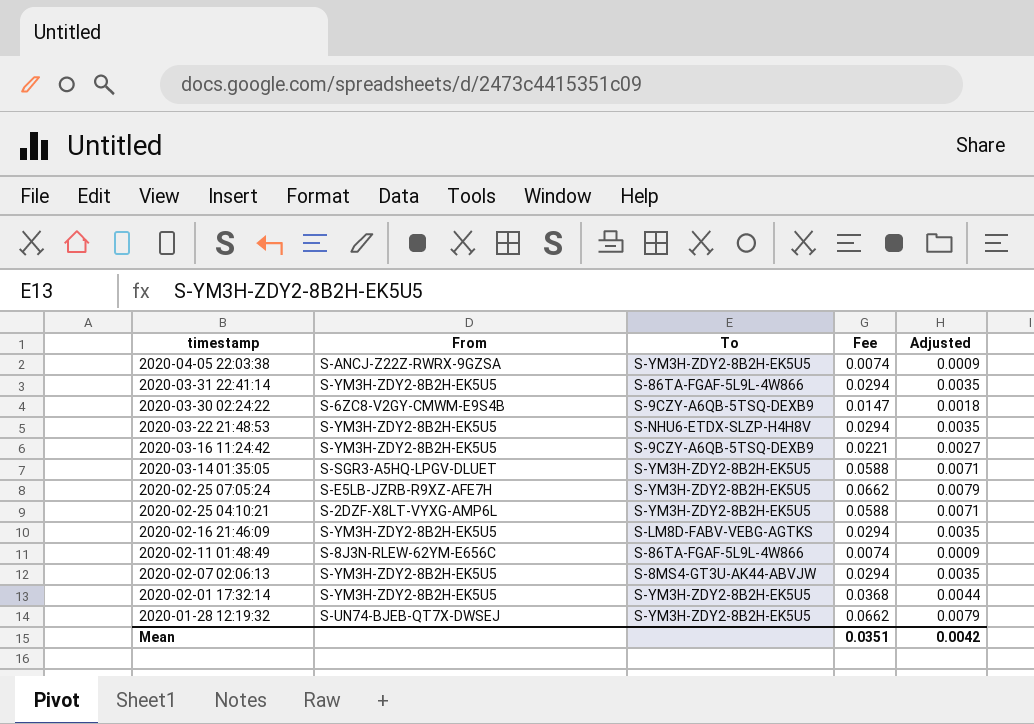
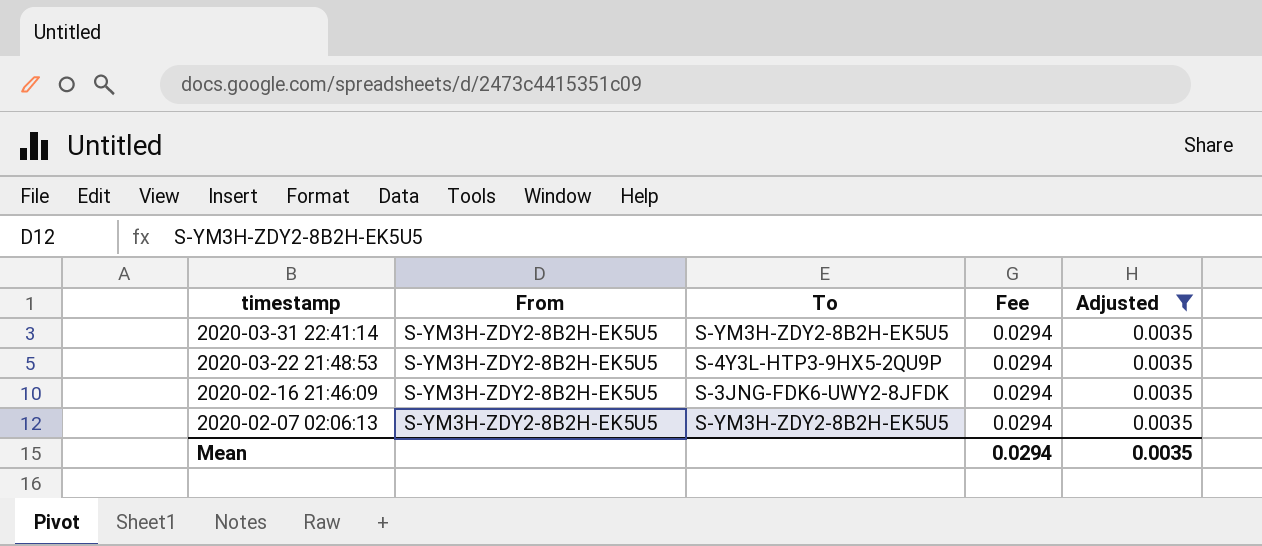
filter: none -> Adjusted = 0.0035
2020-03-31 22:41:14 | To: S-86TA-FGAF-5L9L-4W866 -> S-YM3H-ZDY2-8B2H-EK5U5
2020-03-22 21:48:53 | To: S-NHU6-ETDX-SLZP-H4H8V -> S-4Y3L-HTP3-9HX5-2QU9P
2020-02-16 21:46:09 | To: S-LM8D-FABV-VEBG-AGTKS -> S-3JNG-FDK6-UWY2-8JFDK
2020-02-07 02:06:13 | To: S-8MS4-GT3U-AK44-ABVJW -> S-YM3H-ZDY2-8B2H-EK5U5
Mean | Fee: 0.0351 -> 0.0294
Mean | Adjusted: 0.0042 -> 0.0035

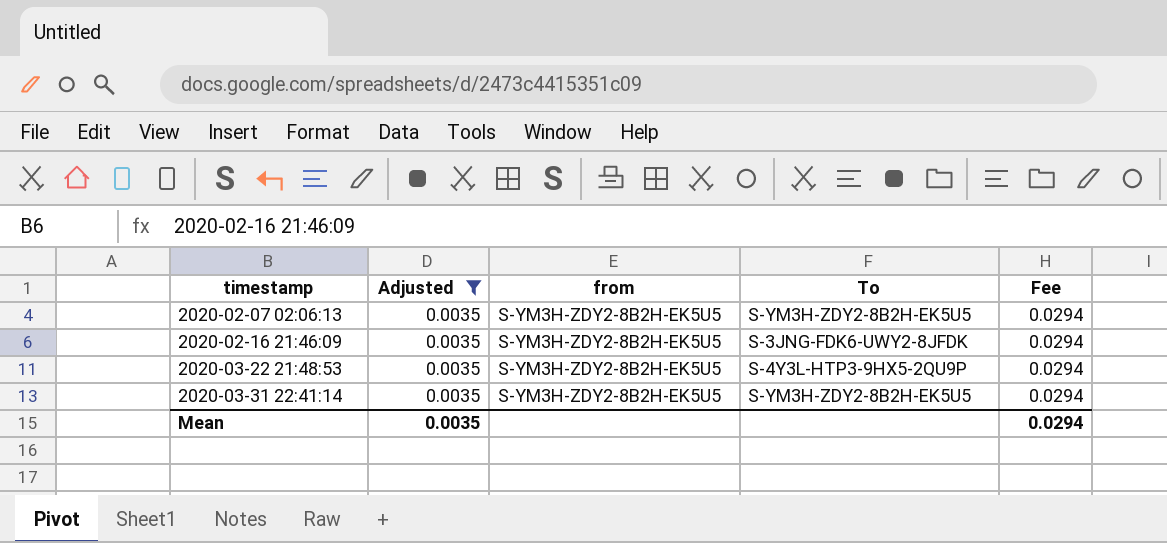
row order: timestamp descending -> timestamp ascending
column Adjusted | position: 5 -> 2
column name: From -> from

